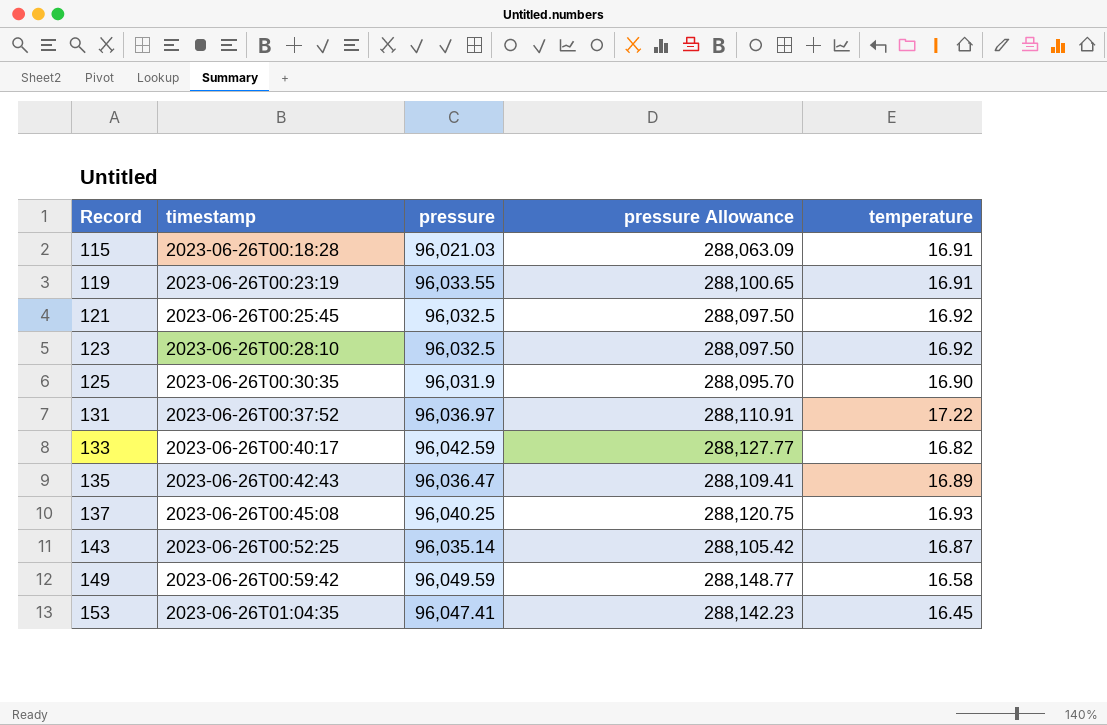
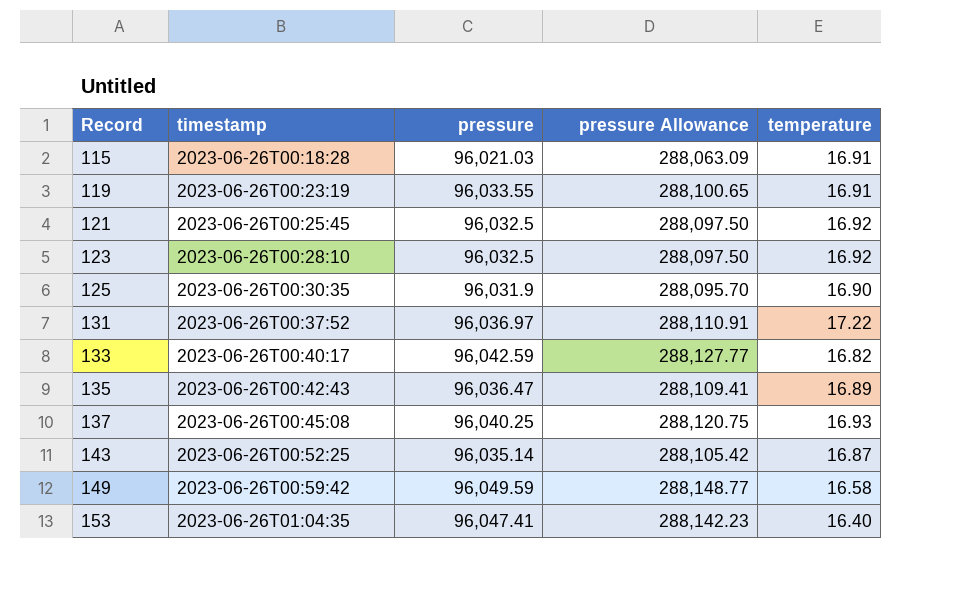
153 | temperature: 16.45 -> 16.40

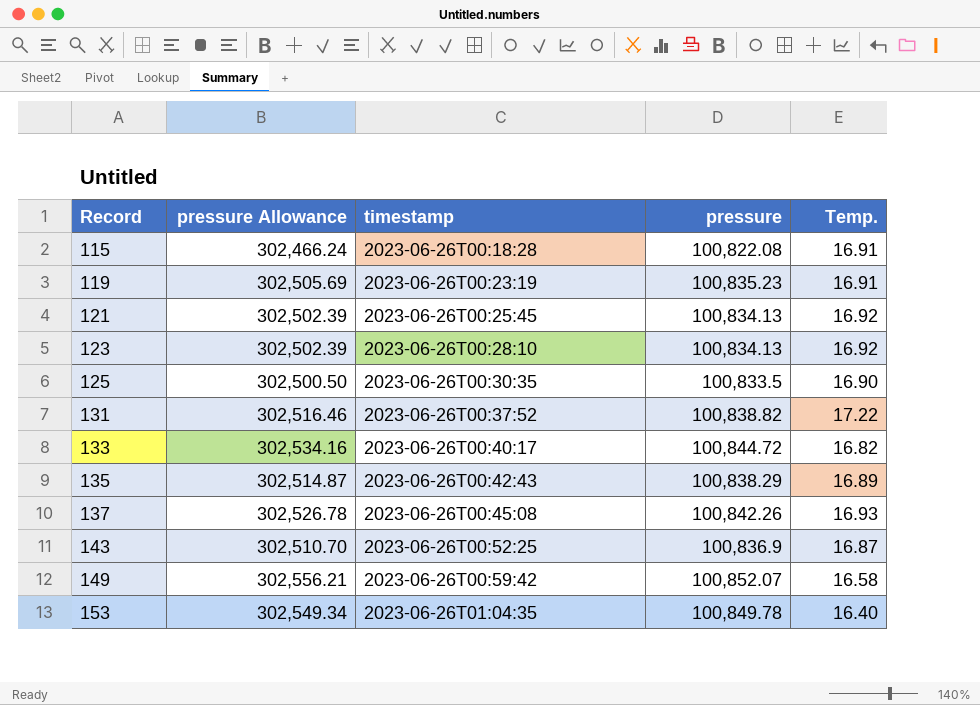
column pressure Allowance | position: 4 -> 2
column name: temperature -> Temp.
115 | pressure Allowance: 288,063.09 -> 302,466.24
115 | pressure: 96,021.03 -> 100,822.08
119 | pressure Allowance: 288,100.65 -> 302,505.69
119 | pressure: 96,033.55 -> 100,835.23
121 | pressure Allowance: 288,097.50 -> 302,502.39
121 | pressure: 96,032.5 -> 100,834.13
123 | pressure Allowance: 288,097.50 -> 302,502.39
123 | pressure: 96,032.5 -> 100,834.13
125 | pressure Allowance: 288,095.70 -> 302,500.50
125 | pressure: 96,031.9 -> 100,833.5
131 | pressure Allowance: 288,110.91 -> 302,516.46
131 | pressure: 96,036.97 -> 100,838.82
133 | pressure Allowance: 288,127.77 -> 302,534.16
133 | pressure: 96,042.59 -> 100,844.72
135 | pressure Allowance: 288,109.41 -> 302,514.87
135 | pressure: 96,036.47 -> 100,838.29
137 | pressure Allowance: 288,120.75 -> 302,526.78
137 | pressure: 96,040.25 -> 100,842.26
143 | pressure Allowance: 288,105.42 -> 302,510.70
143 | pressure: 96,035.14 -> 100,836.9
149 | pressure Allowance: 288,148.77 -> 302,556.21
149 | pressure: 96,049.59 -> 100,852.07
153 | pressure Allowance: 288,142.23 -> 302,549.34
153 | pressure: 96,047.41 -> 100,849.78

